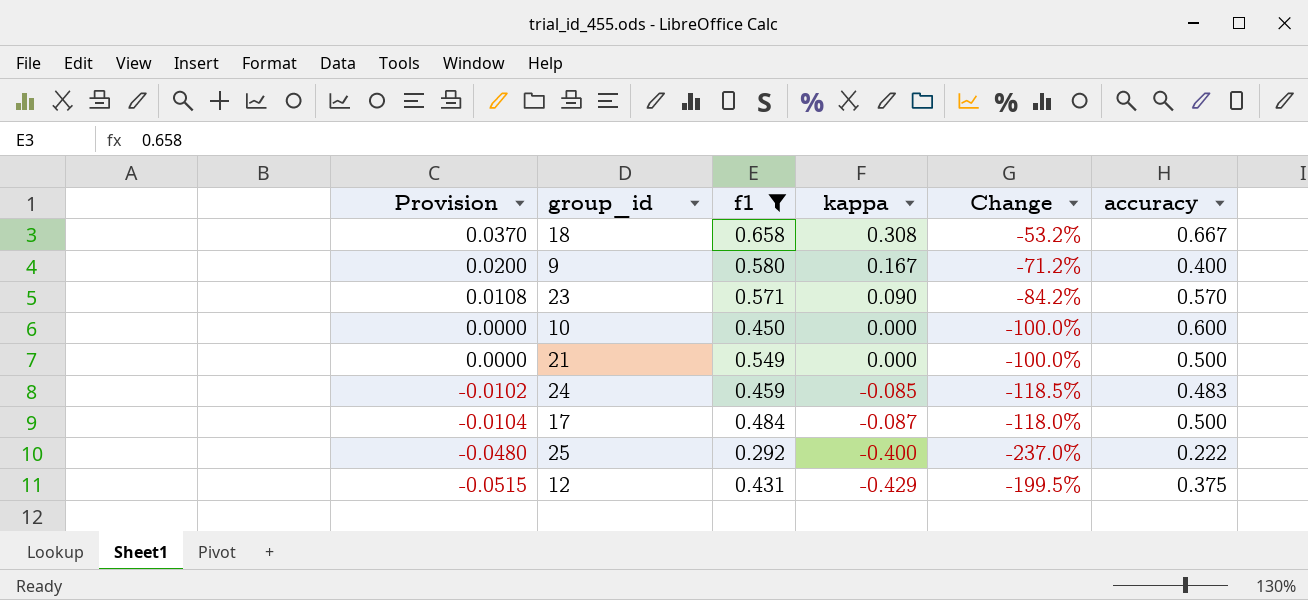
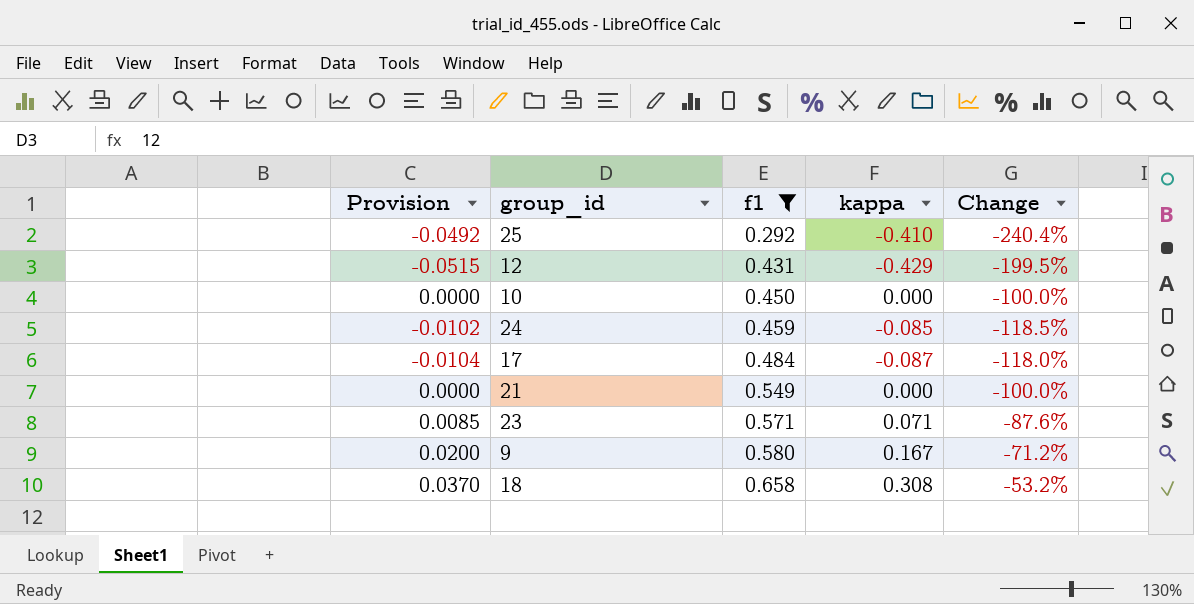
row order: Provision descending -> f1 ascending
column accuracy | position: 6 -> none
25 | Provision: -0.0480 -> -0.0492
25 | kappa: -0.400 -> -0.410
25 | Change: -237.0% -> -240.4%
23 | Provision: 0.0108 -> 0.0085
23 | kappa: 0.090 -> 0.071
23 | Change: -84.2% -> -87.6%

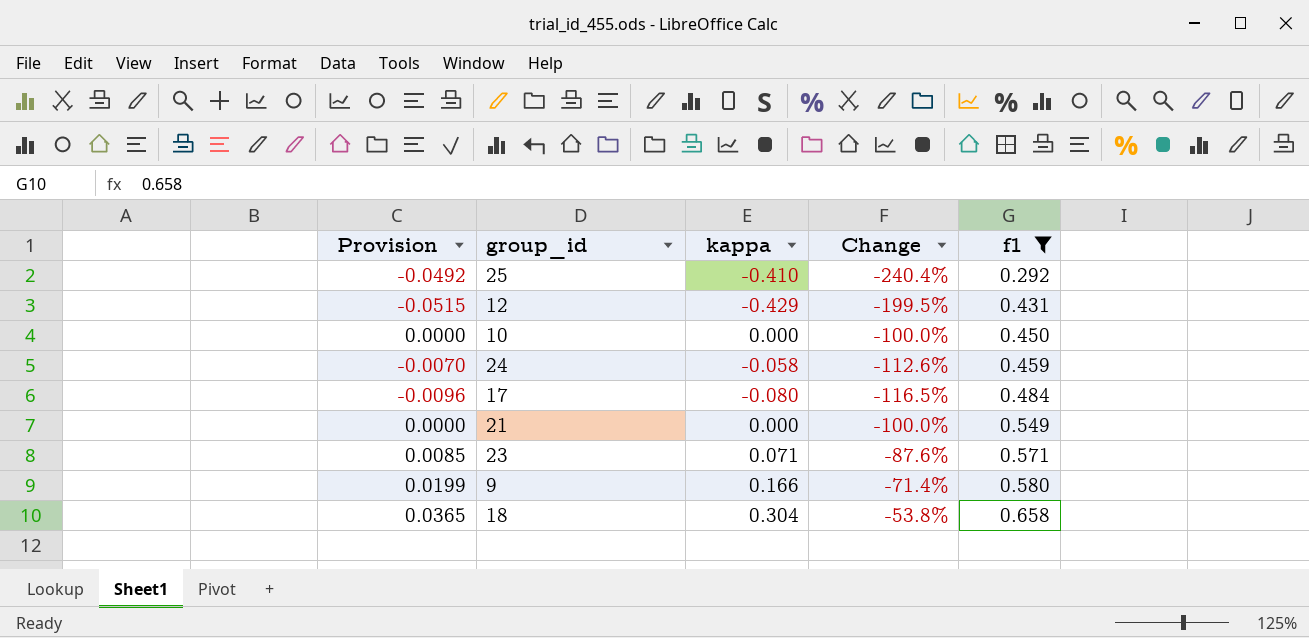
column f1 | position: 3 -> 5
24 | Provision: -0.0102 -> -0.0070
24 | kappa: -0.085 -> -0.058
24 | Change: -118.5% -> -112.6%
17 | Provision: -0.0104 -> -0.0096
17 | kappa: -0.087 -> -0.080
17 | Change: -118.0% -> -116.5%
9 | Provision: 0.0200 -> 0.0199
9 | kappa: 0.167 -> 0.166
9 | Change: -71.2% -> -71.4%
18 | Provision: 0.0370 -> 0.0365
18 | kappa: 0.308 -> 0.304
18 | Change: -53.2% -> -53.8%

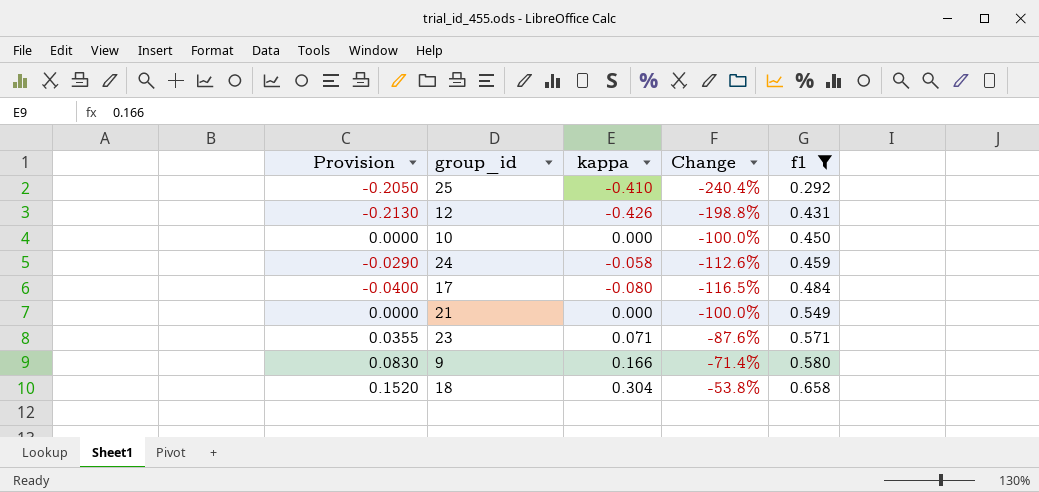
column Provision | formula: [kappa] * 0.12 -> [kappa] * 0.5
12 | kappa: -0.429 -> -0.426
12 | Change: -199.5% -> -198.8%

